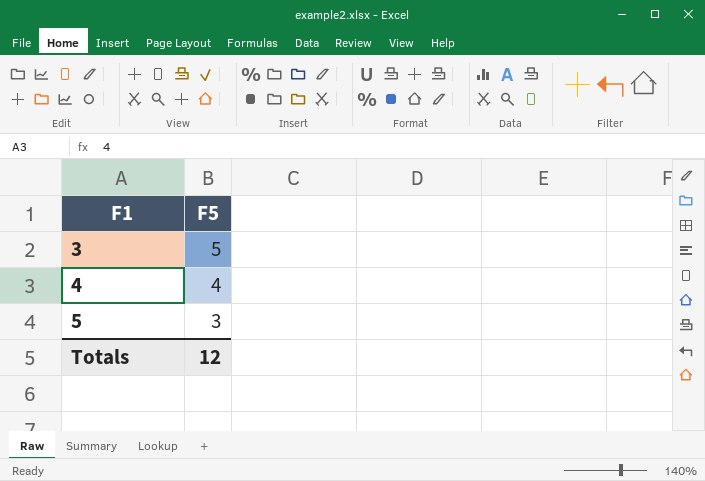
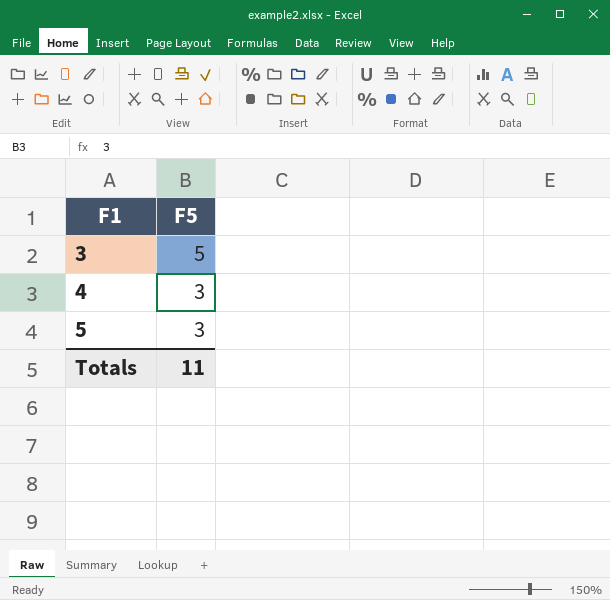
4 | F5: 4 -> 3
Totals | F5: 12 -> 11

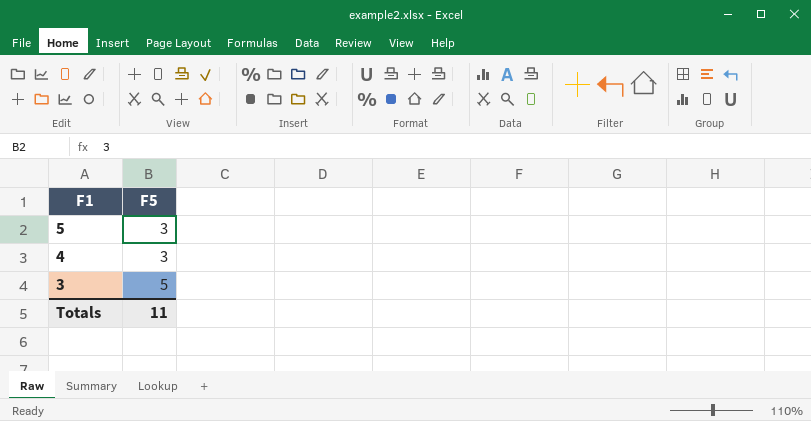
row order: F1 ascending -> F1 descending

